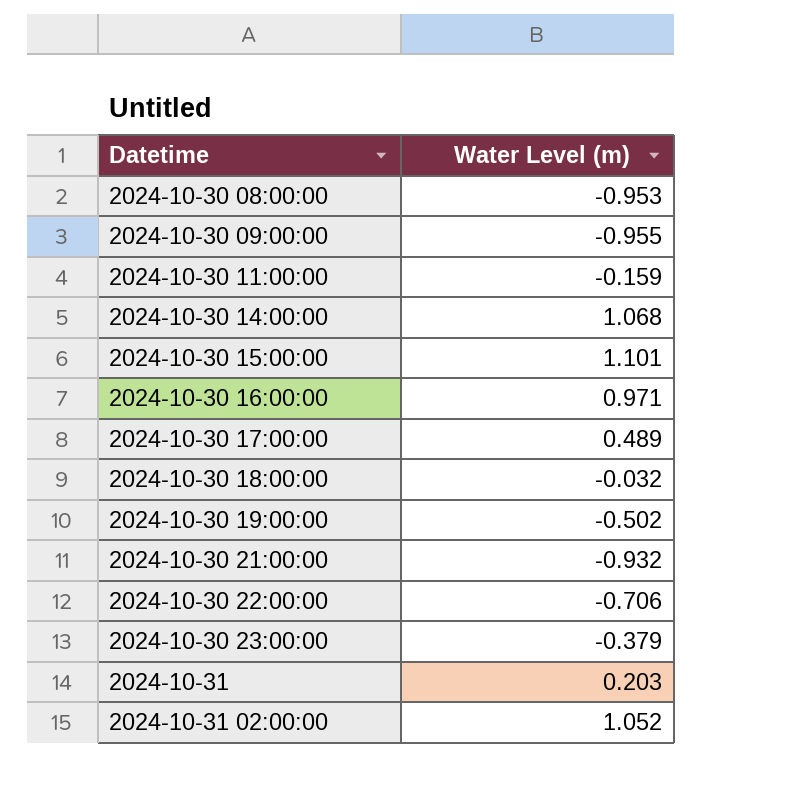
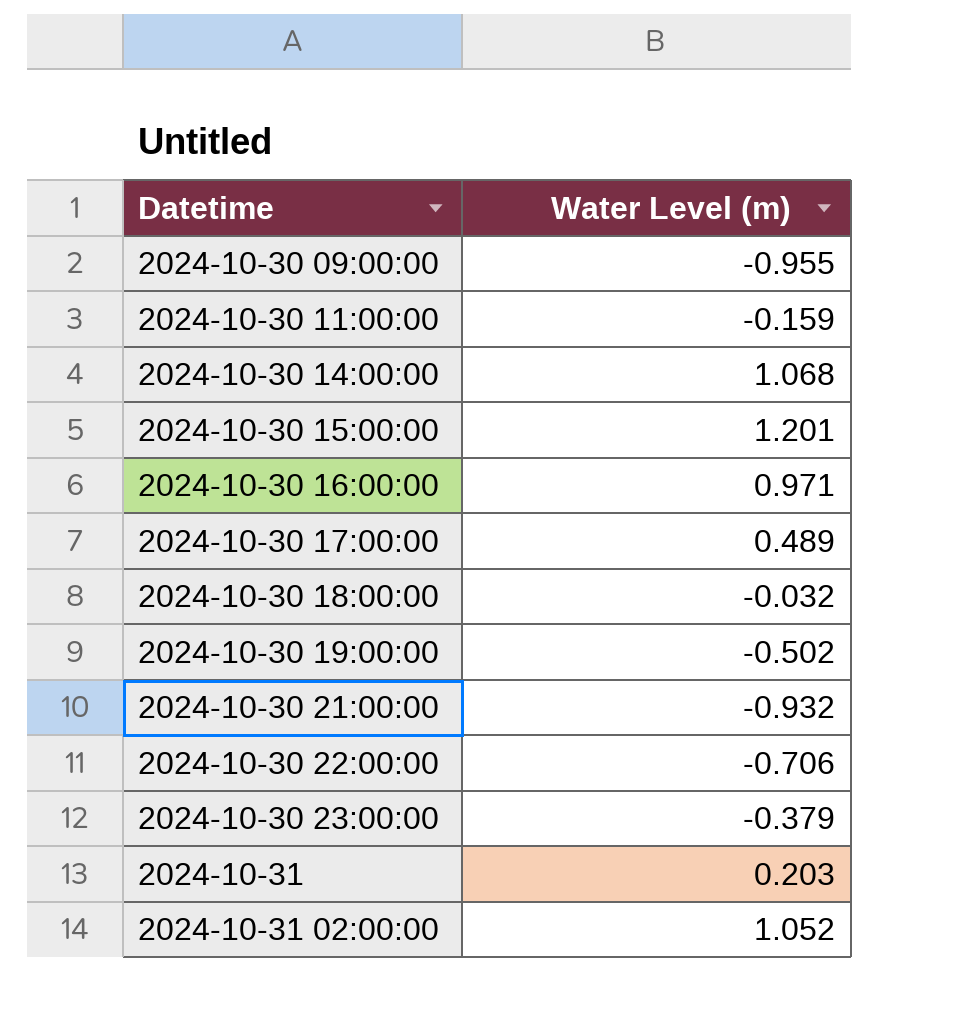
row 2024-10-30 08:00:00: -0.953 -> none
2024-10-30 15:00:00 | Water Level (m): 1.101 -> 1.201

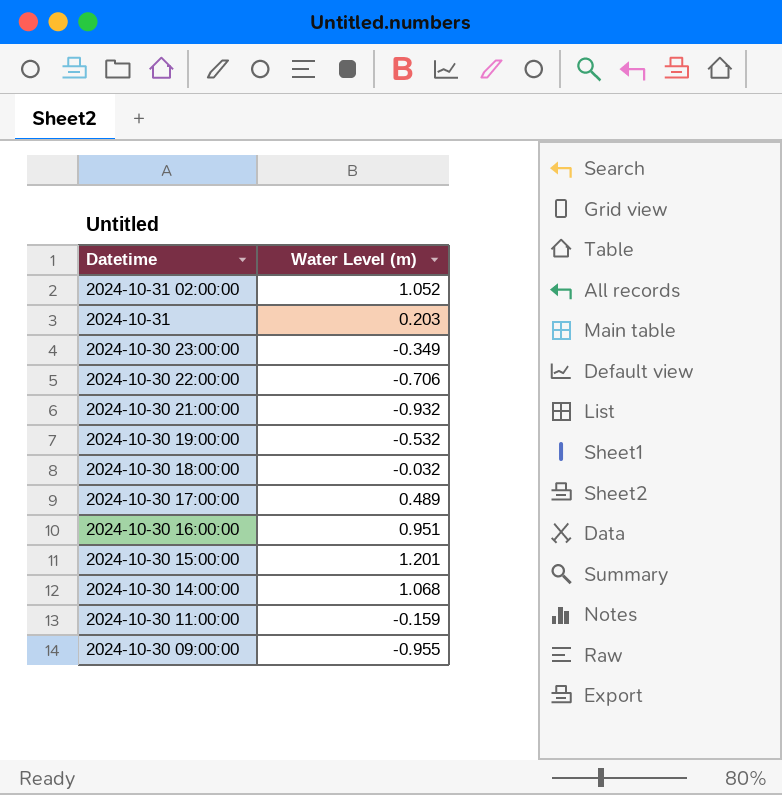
row order: Datetime ascending -> Datetime descending
2024-10-30 23:00:00 | Water Level (m): -0.379 -> -0.349
2024-10-30 19:00:00 | Water Level (m): -0.502 -> -0.532
2024-10-30 16:00:00 | Water Level (m): 0.971 -> 0.951

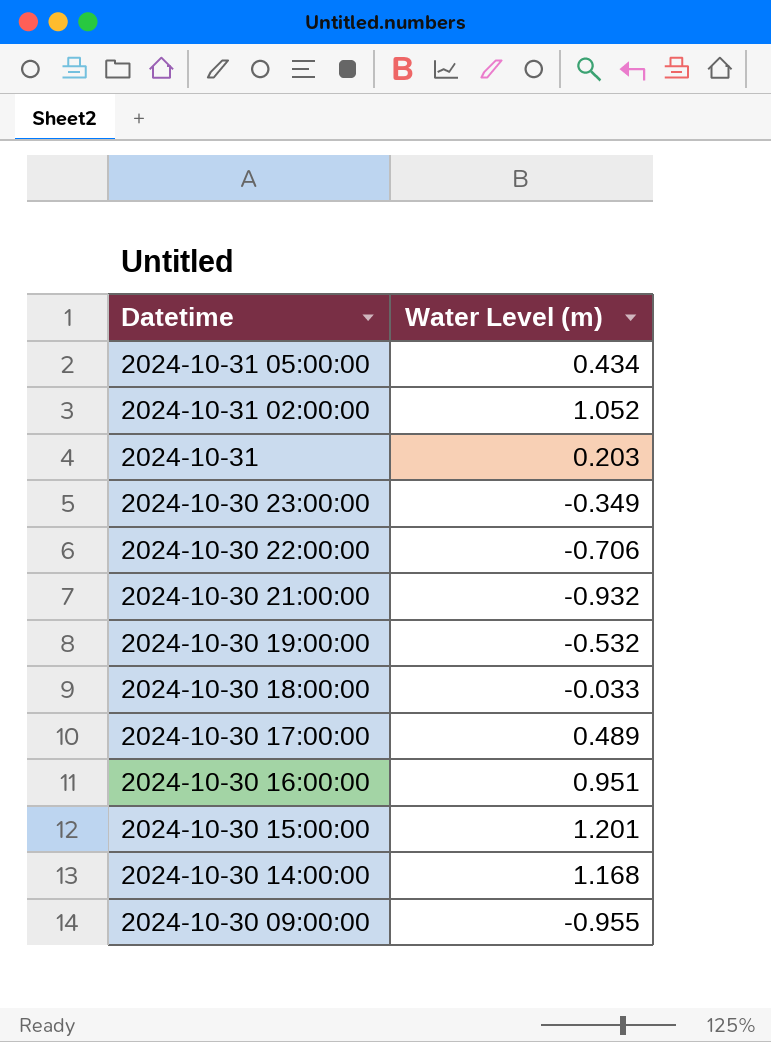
row 2024-10-30 11:00:00: -0.159 -> none
row 2024-10-31 05:00:00: none -> 0.434
2024-10-30 18:00:00 | Water Level (m): -0.032 -> -0.033
2024-10-30 14:00:00 | Water Level (m): 1.068 -> 1.168

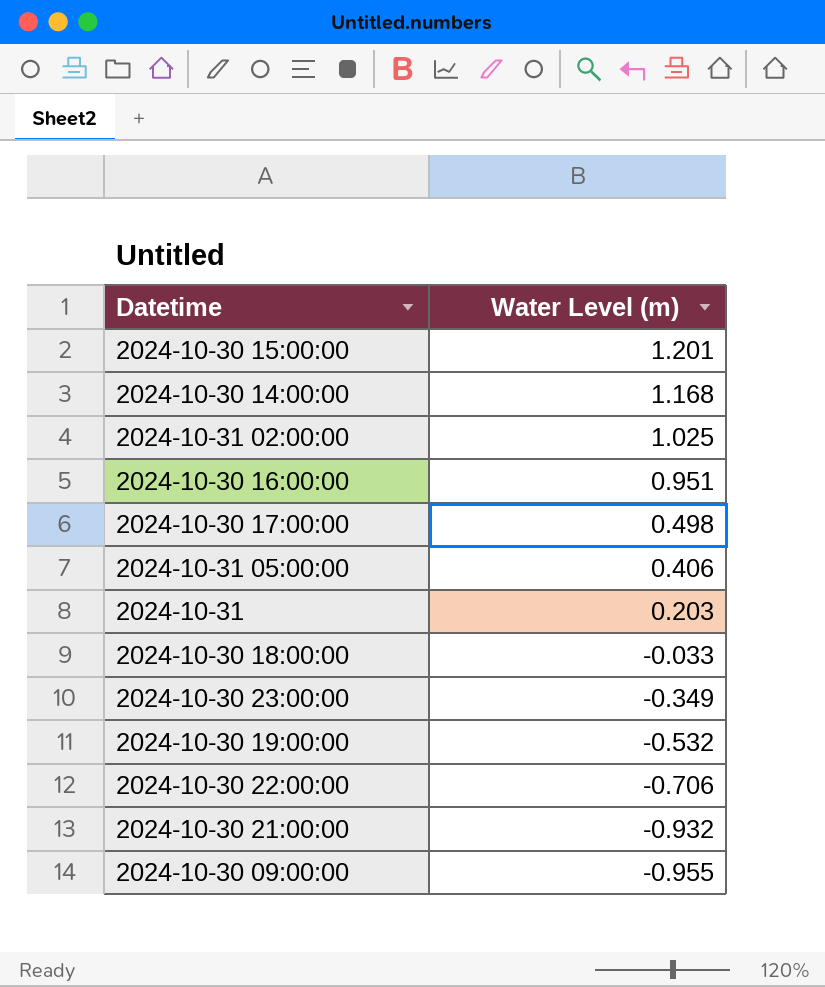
row order: Datetime descending -> Water Level (m) descending
2024-10-31 02:00:00 | Water Level (m): 1.052 -> 1.025
2024-10-30 17:00:00 | Water Level (m): 0.489 -> 0.498
2024-10-31 05:00:00 | Water Level (m): 0.434 -> 0.406

